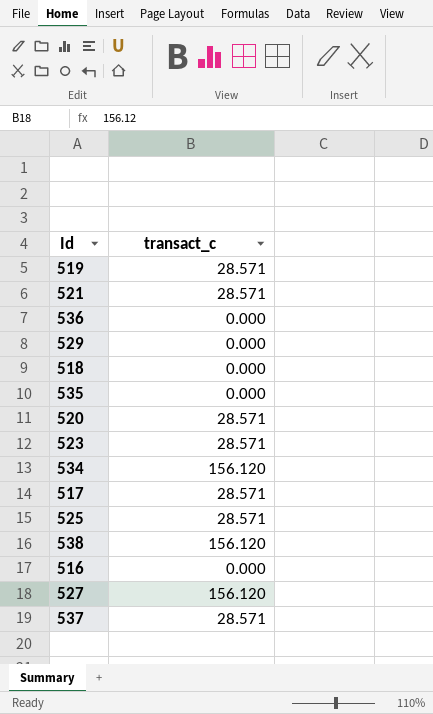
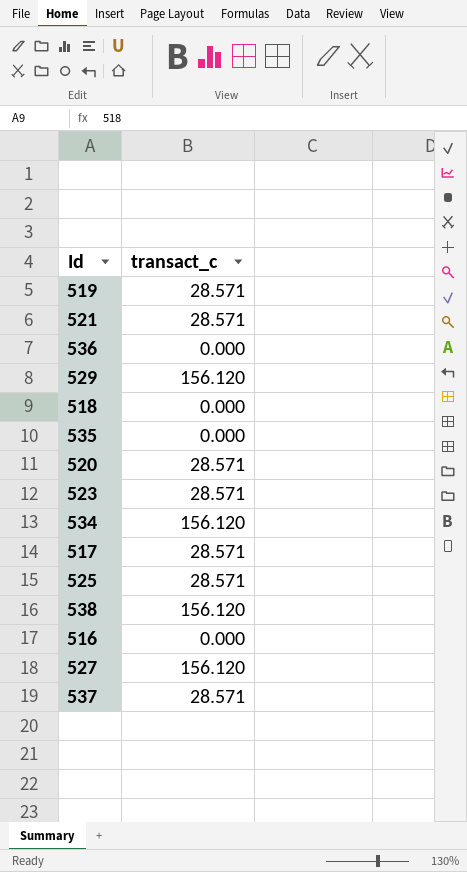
529 | transact_c: 0.000 -> 156.120

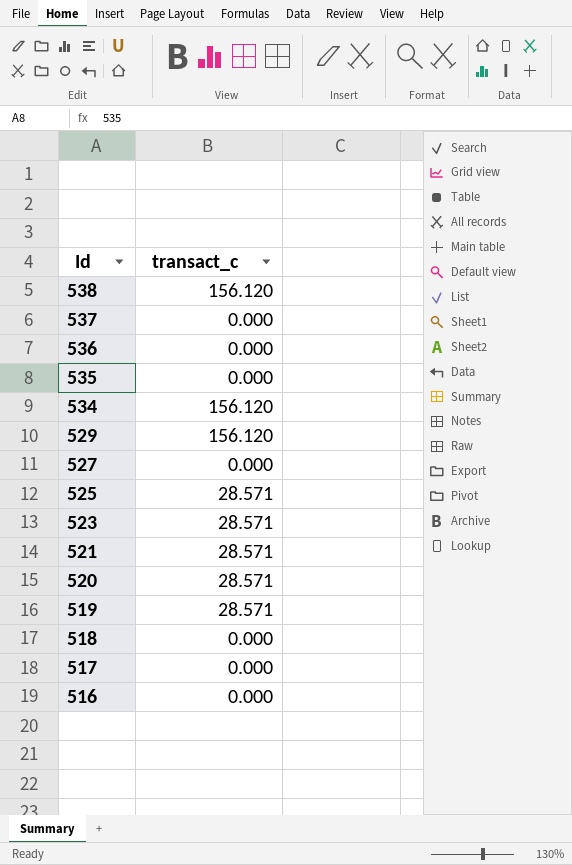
row order: none -> Id descending
537 | transact_c: 28.571 -> 0.000
527 | transact_c: 156.120 -> 0.000
517 | transact_c: 28.571 -> 0.000

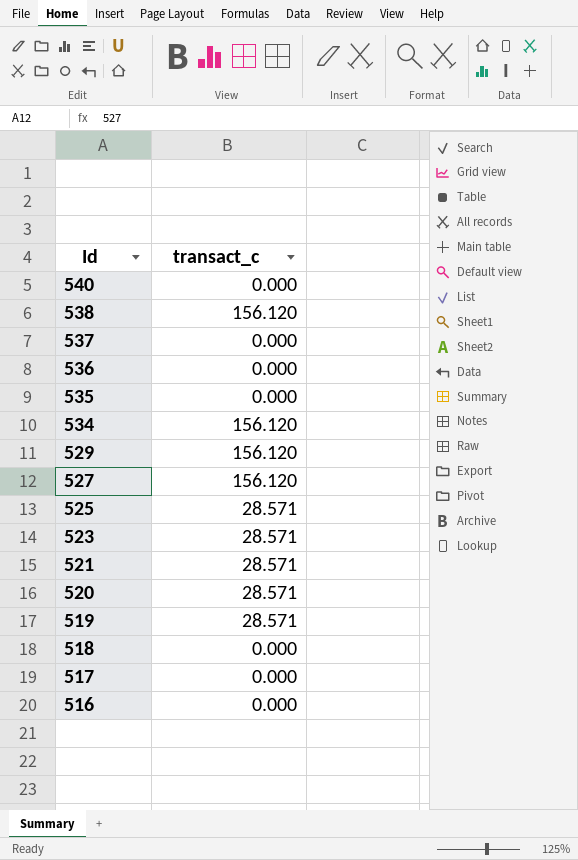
row 540: none -> 0.000
527 | transact_c: 0.000 -> 156.120

